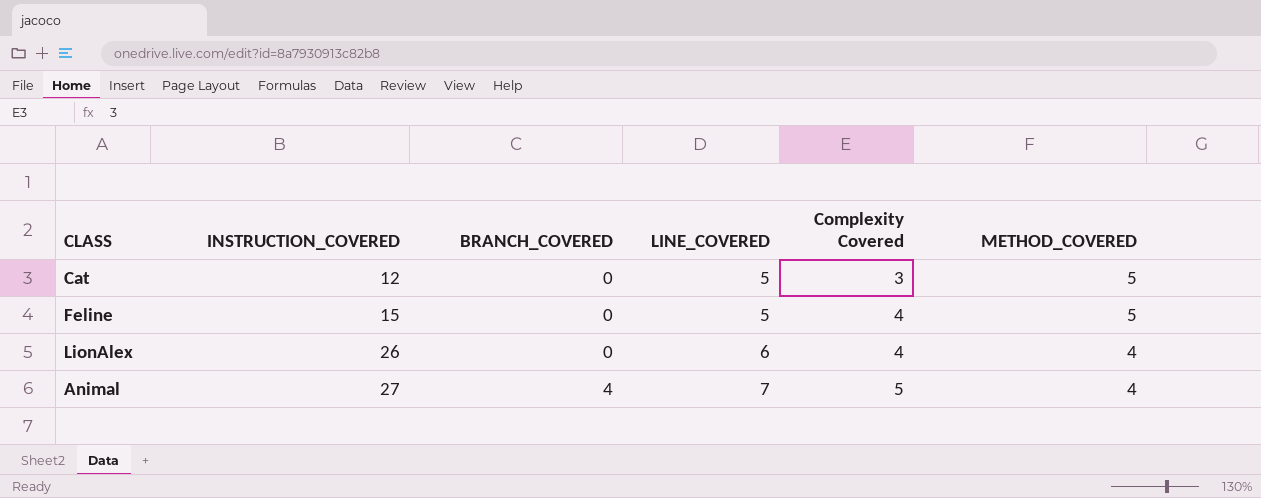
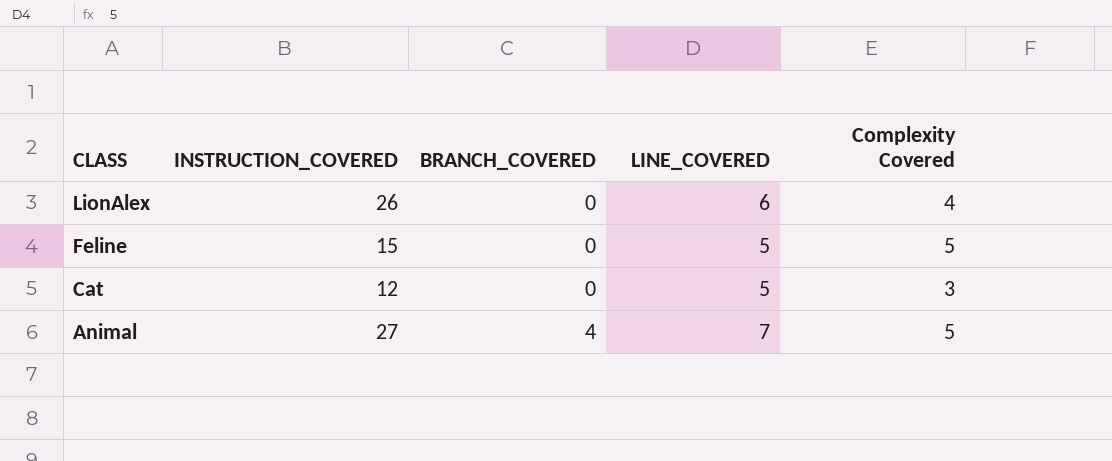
row order: INSTRUCTION_COVERED ascending -> CLASS descending
column METHOD_COVERED | position: 6 -> none
Feline | Complexity Covered: 4 -> 5

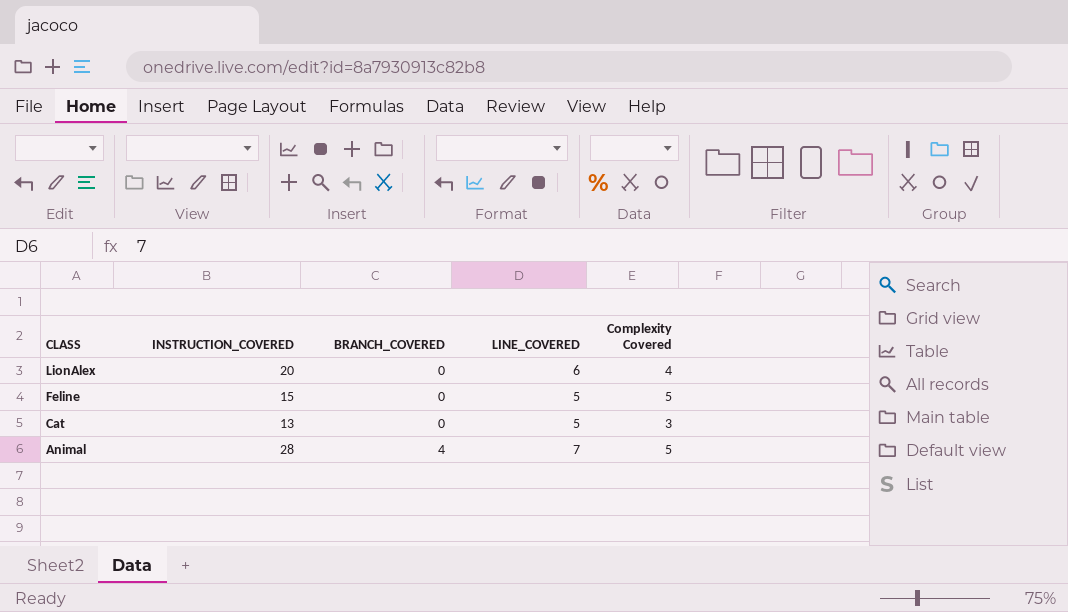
LionAlex | INSTRUCTION_COVERED: 26 -> 20
Cat | INSTRUCTION_COVERED: 12 -> 13
Animal | INSTRUCTION_COVERED: 27 -> 28

